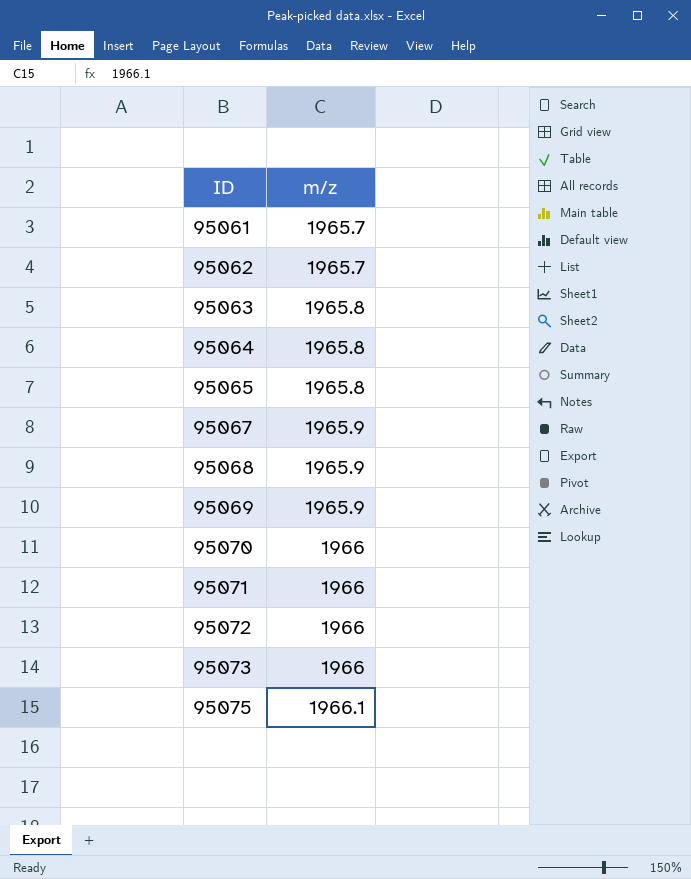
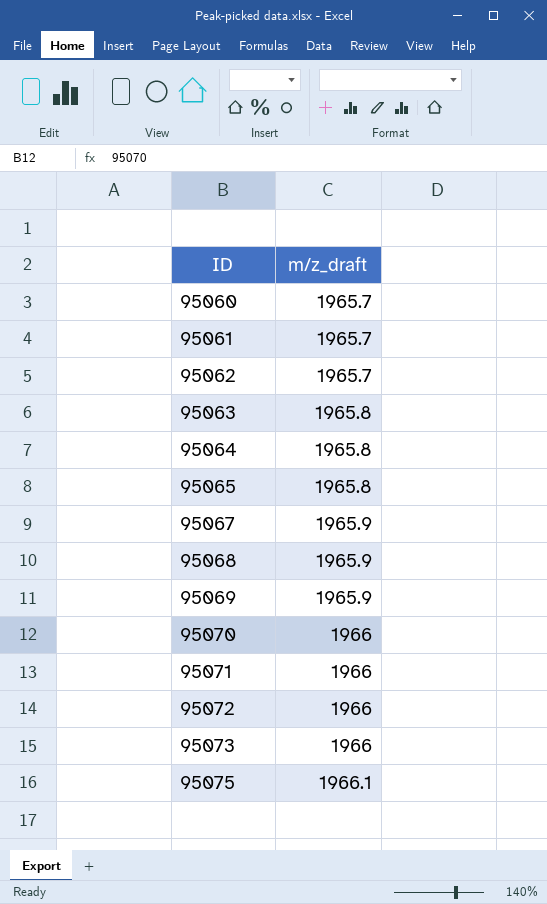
column name: m/z -> m/z_draft
row 95060: none -> 1965.7

